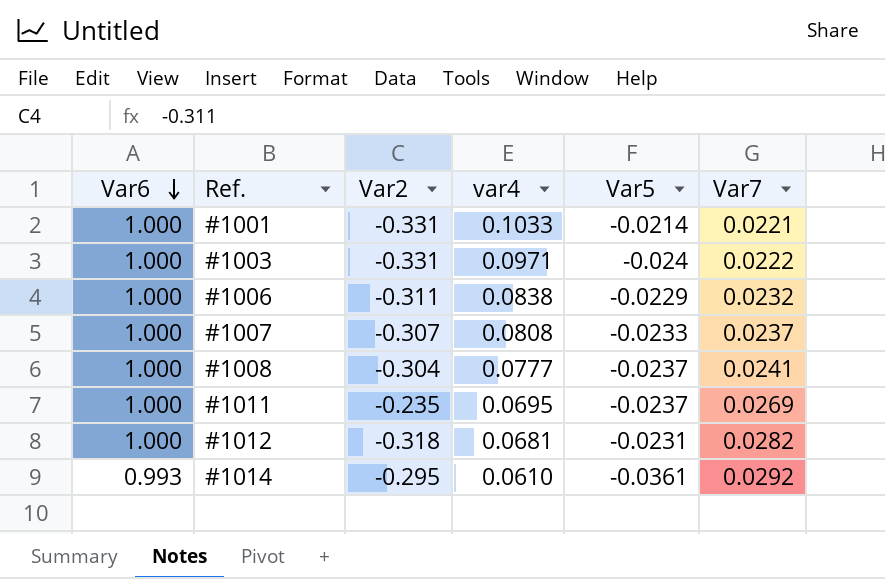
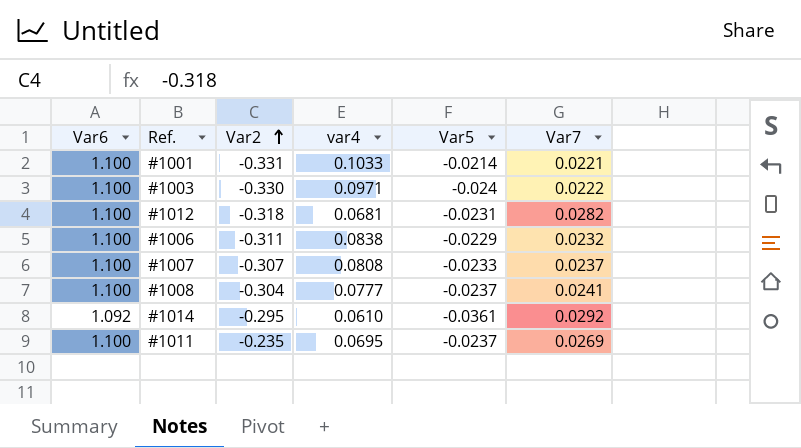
row order: Var6 descending -> Var2 ascending
#1001 | Var6: 1.000 -> 1.100
#1003 | Var6: 1.000 -> 1.100
#1003 | Var2: -0.331 -> -0.330
#1012 | Var6: 1.000 -> 1.100
#1006 | Var6: 1.000 -> 1.100
#1007 | Var6: 1.000 -> 1.100
#1008 | Var6: 1.000 -> 1.100
#1014 | Var6: 0.993 -> 1.092
#1011 | Var6: 1.000 -> 1.100

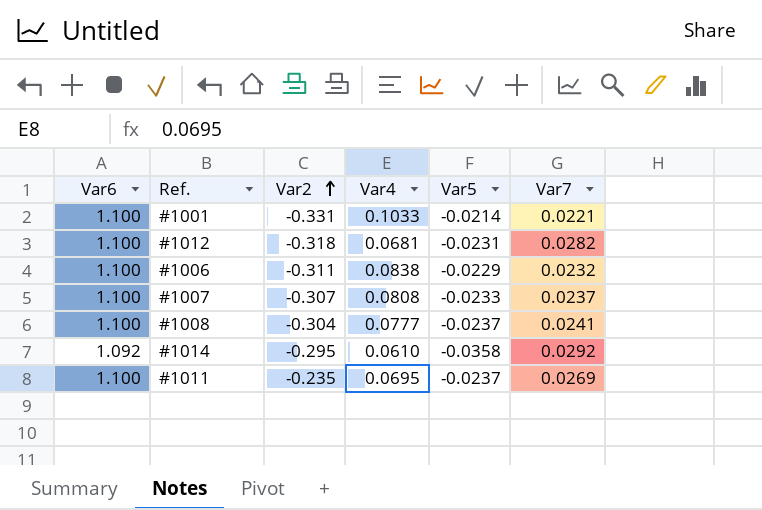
column name: var4 -> Var4
row #1003: 1.100 | -0.330 | 0.0971 | -0.024 | 0.0222 -> none
#1014 | Var5: -0.0361 -> -0.0358

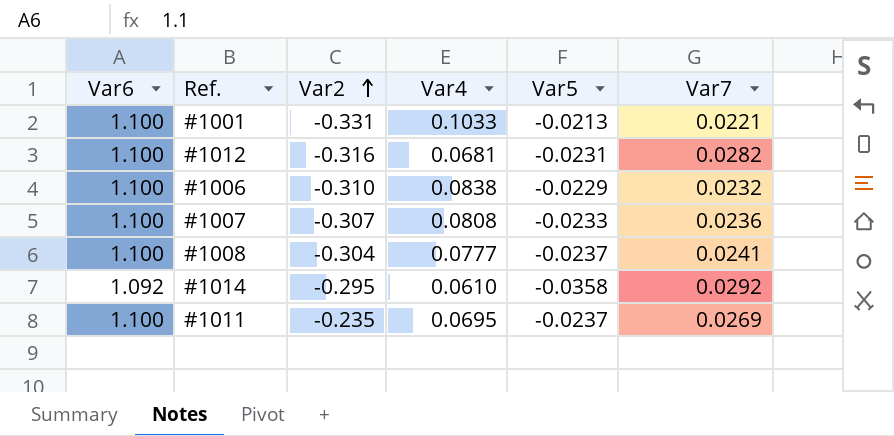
#1001 | Var5: -0.0214 -> -0.0213
#1012 | Var2: -0.318 -> -0.316
#1006 | Var2: -0.311 -> -0.310
#1007 | Var7: 0.0237 -> 0.0236

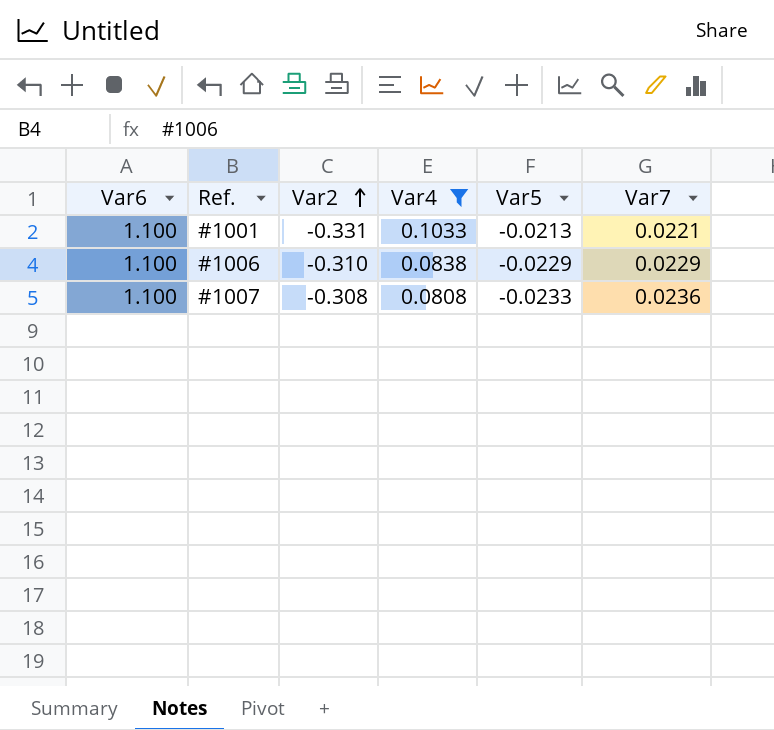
filter: none -> Var4 >= 0.0808
#1006 | Var7: 0.0232 -> 0.0229
#1007 | Var2: -0.307 -> -0.308

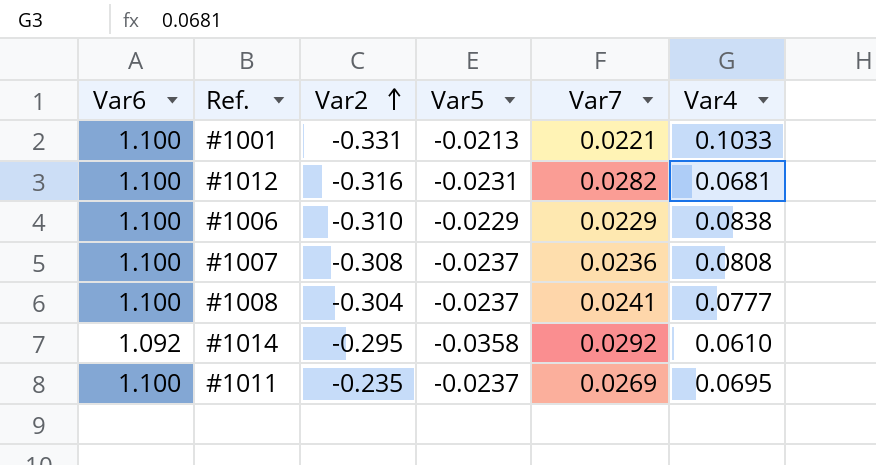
filter: Var4 >= 0.0808 -> none
column Var4 | position: 4 -> 6
#1007 | Var5: -0.0233 -> -0.0237

